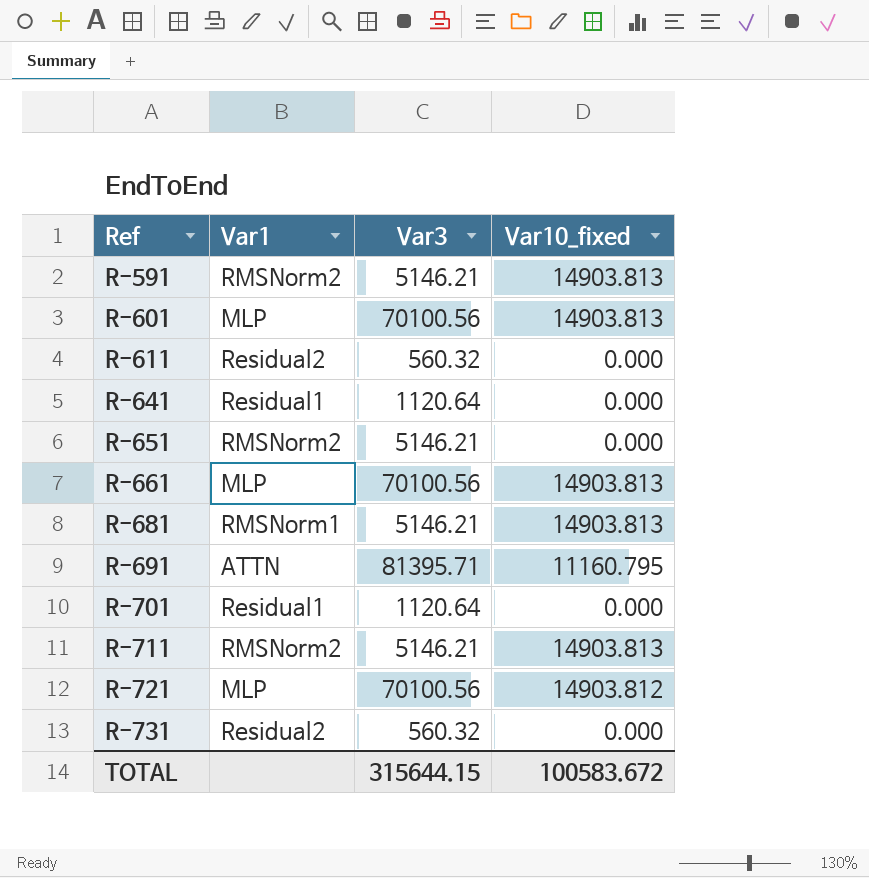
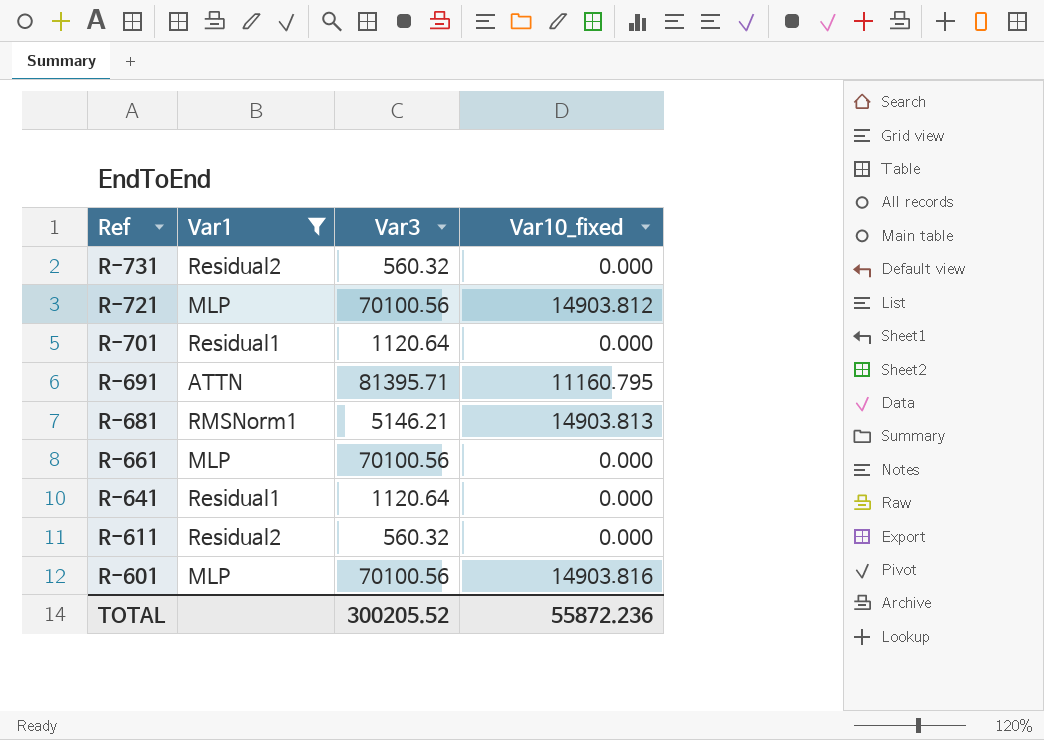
filter: none -> Var1 != RMSNorm2
row order: Ref ascending -> Ref descending
R-661 | Var10_fixed: 14903.813 -> 0.000
R-601 | Var10_fixed: 14903.813 -> 14903.816
TOTAL | Var3: 315644.15 -> 300205.52
TOTAL | Var10_fixed: 100583.672 -> 55872.236

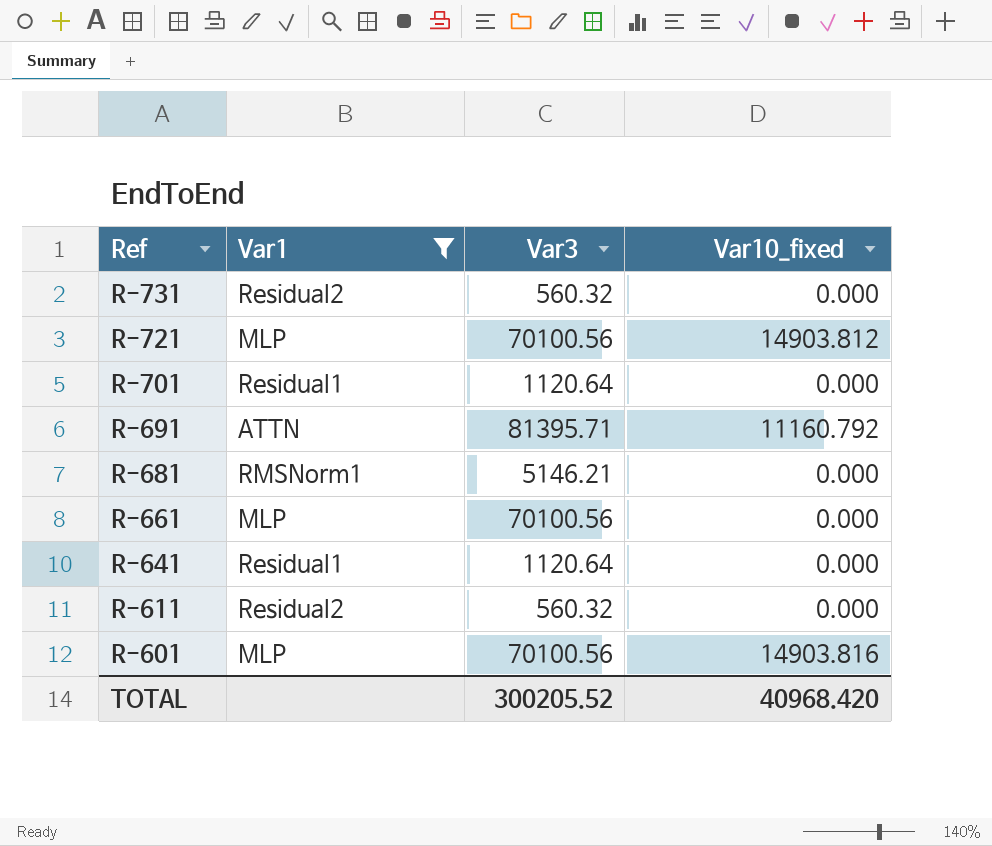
R-691 | Var10_fixed: 11160.795 -> 11160.792
R-681 | Var10_fixed: 14903.813 -> 0.000
TOTAL | Var10_fixed: 55872.236 -> 40968.420

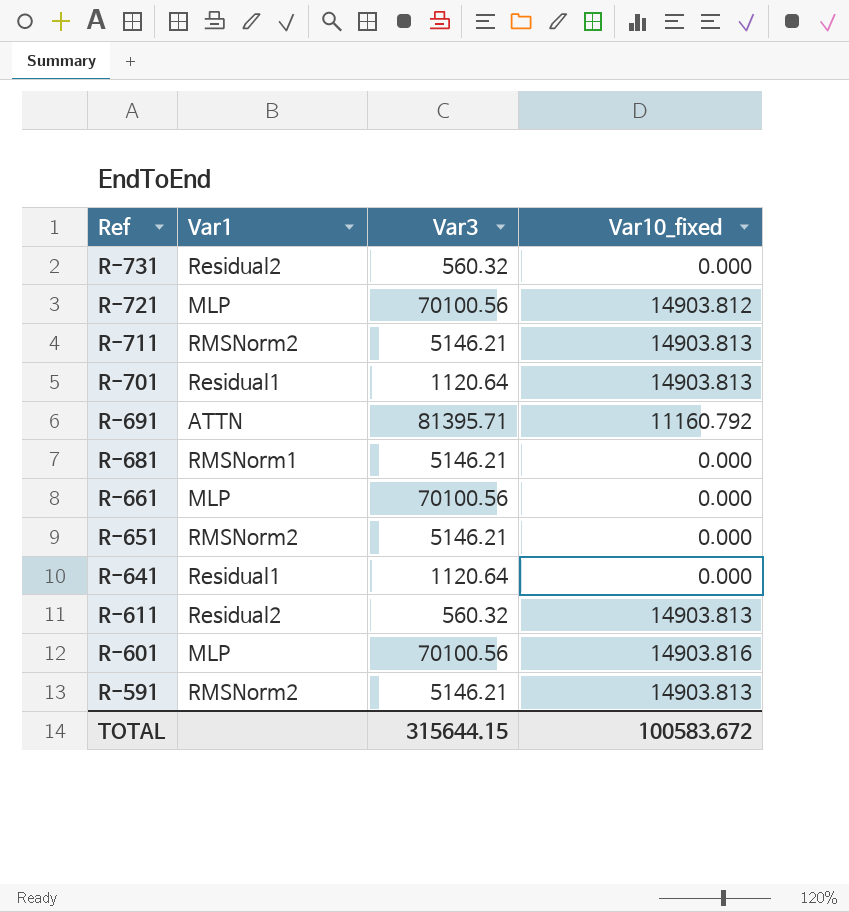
filter: Var1 != RMSNorm2 -> none
R-701 | Var10_fixed: 0.000 -> 14903.813
R-611 | Var10_fixed: 0.000 -> 14903.813
TOTAL | Var3: 300205.52 -> 315644.15
TOTAL | Var10_fixed: 40968.420 -> 100583.672

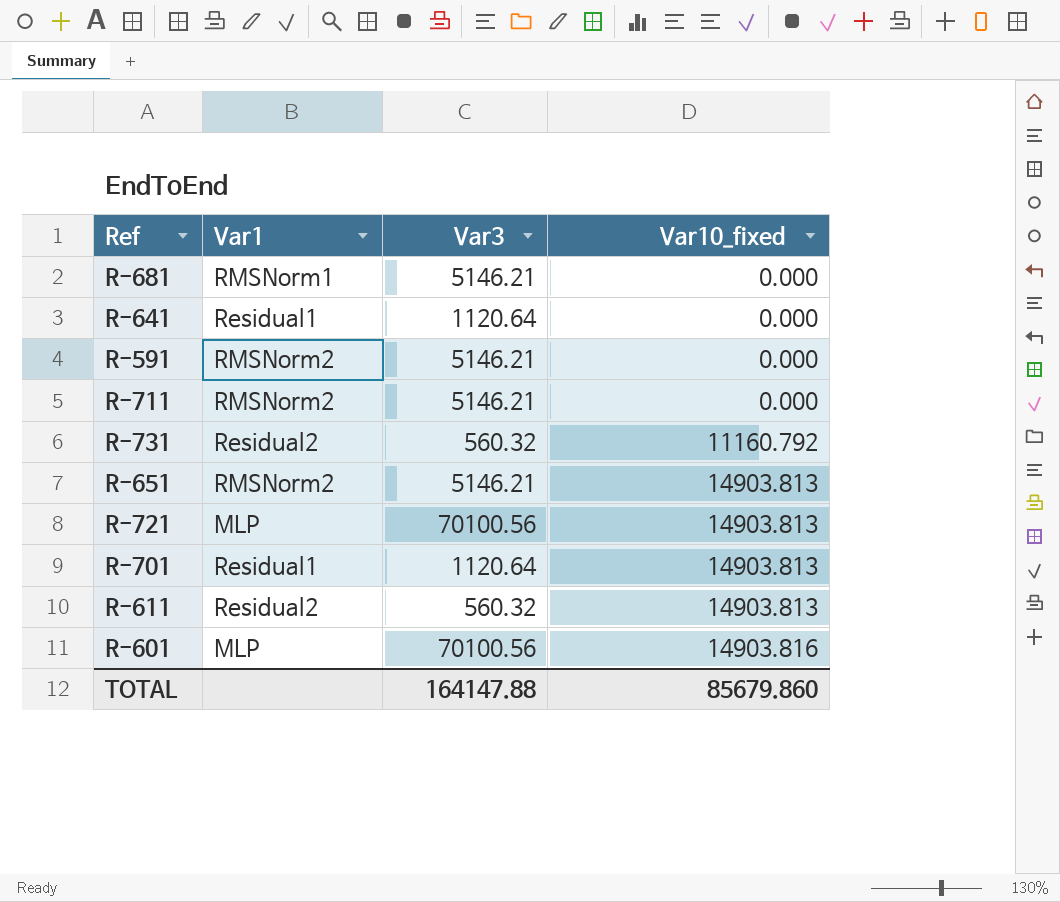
row order: Ref descending -> Var10_fixed ascending
row R-691: ATTN | 81395.71 | 11160.792 -> none
row R-661: MLP | 70100.56 | 0.000 -> none
R-591 | Var10_fixed: 14903.813 -> 0.000
R-711 | Var10_fixed: 14903.813 -> 0.000
R-731 | Var10_fixed: 0.000 -> 11160.792
R-651 | Var10_fixed: 0.000 -> 14903.813
R-721 | Var10_fixed: 14903.812 -> 14903.813
TOTAL | Var3: 315644.15 -> 164147.88
TOTAL | Var10_fixed: 100583.672 -> 85679.860

